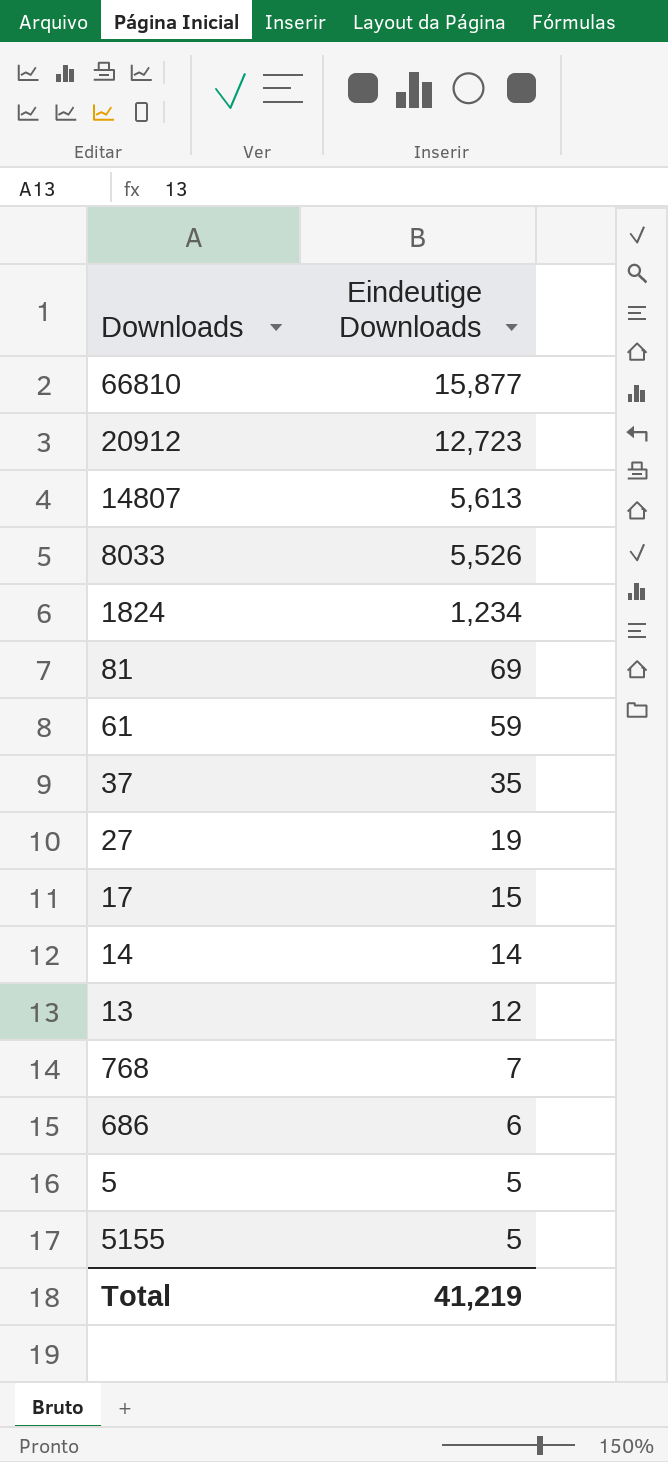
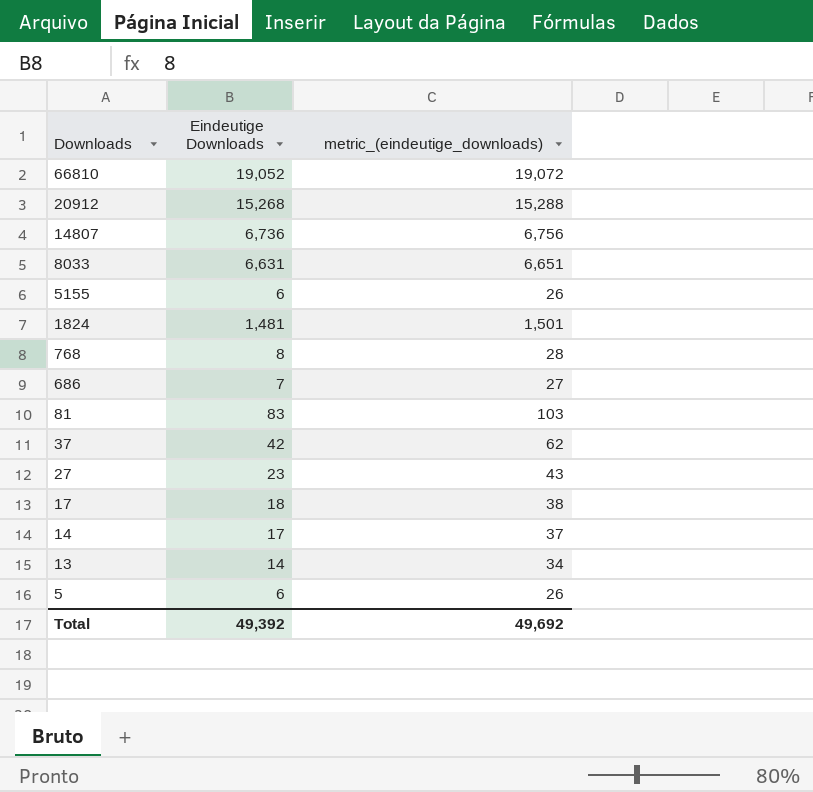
row order: Eindeutige Downloads descending -> Downloads descending
column metric_(eindeutige_downloads) | formula: none -> [Eindeutige Downloads] + 20
row 61: 59 -> none
66810 | Eindeutige Downloads: 15,877 -> 19,052
20912 | Eindeutige Downloads: 12,723 -> 15,268
14807 | Eindeutige Downloads: 5,613 -> 6,736
8033 | Eindeutige Downloads: 5,526 -> 6,631
5155 | Eindeutige Downloads: 5 -> 6
1824 | Eindeutige Downloads: 1,234 -> 1,481
768 | Eindeutige Downloads: 7 -> 8
686 | Eindeutige Downloads: 6 -> 7
81 | Eindeutige Downloads: 69 -> 83
37 | Eindeutige Downloads: 35 -> 42
27 | Eindeutige Downloads: 19 -> 23
17 | Eindeutige Downloads: 15 -> 18
14 | Eindeutige Downloads: 14 -> 17
13 | Eindeutige Downloads: 12 -> 14
5 | Eindeutige Downloads: 5 -> 6
Total | Eindeutige Downloads: 41,219 -> 49,392

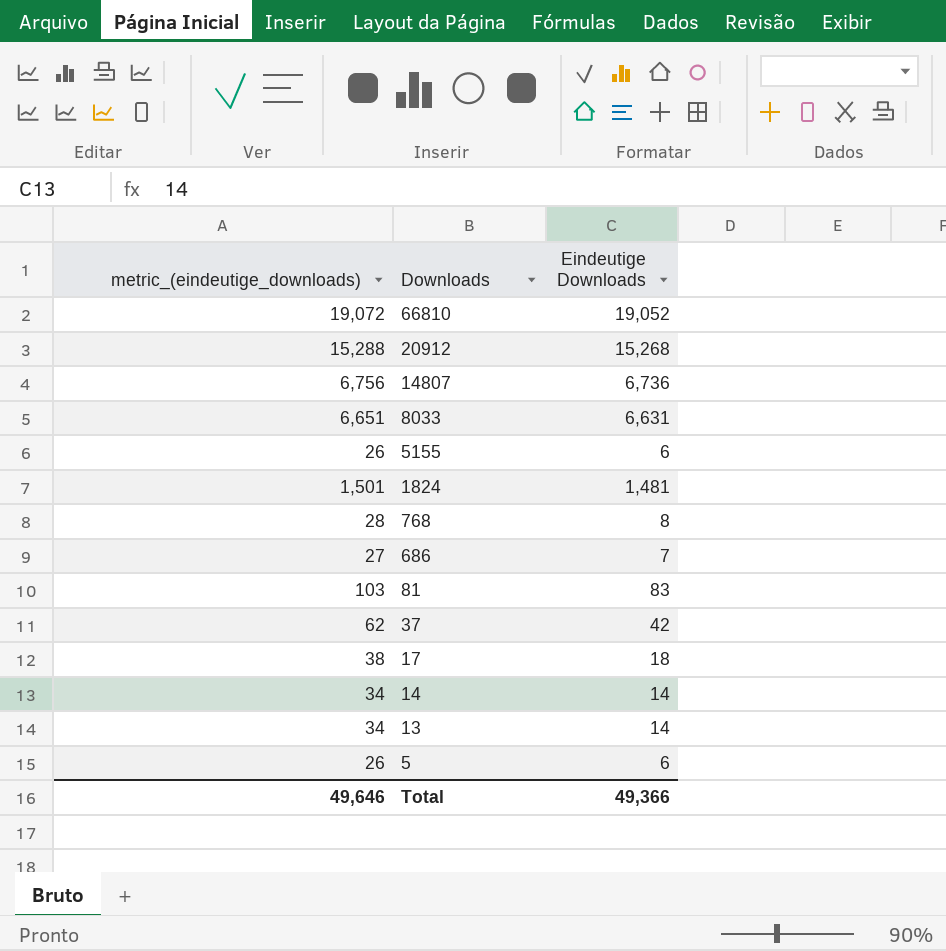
column metric_(eindeutige_downloads) | position: 3 -> 1
row 27: 23 | 43 -> none
14 | metric_(eindeutige_downloads): 37 -> 34
14 | Eindeutige Downloads: 17 -> 14
Total | metric_(eindeutige_downloads): 49,692 -> 49,646
Total | Eindeutige Downloads: 49,392 -> 49,366

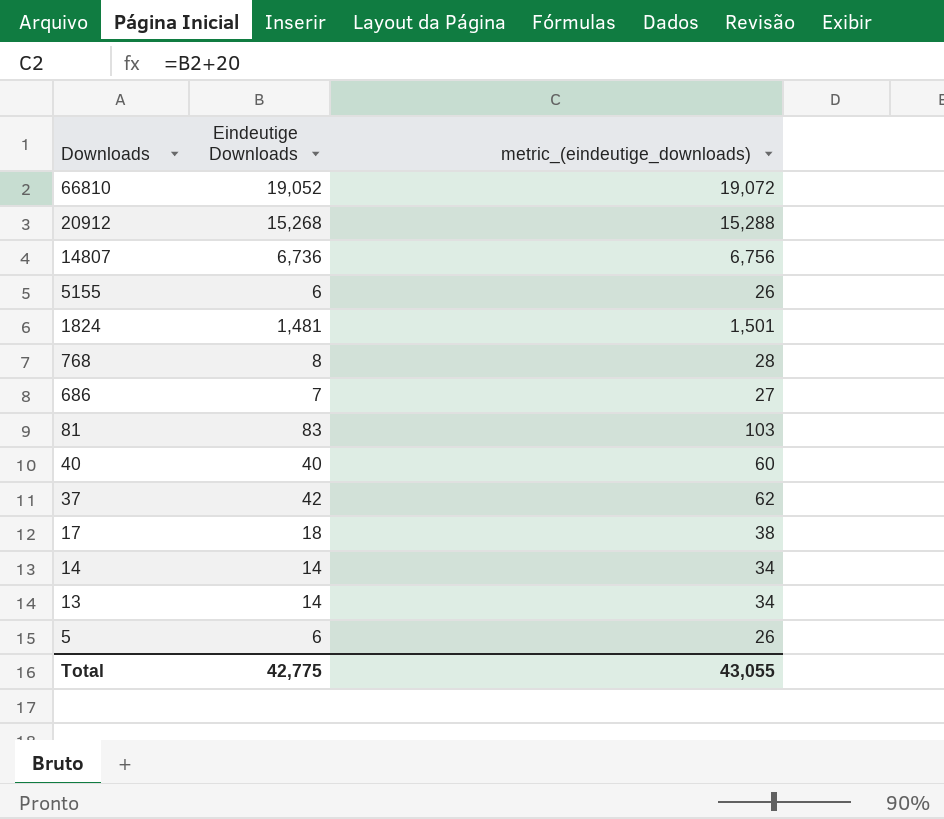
column metric_(eindeutige_downloads) | position: 1 -> 3
row 8033: 6,651 | 6,631 -> none
row 40: none -> 40 | 60
Total | Eindeutige Downloads: 49,366 -> 42,775
Total | metric_(eindeutige_downloads): 49,646 -> 43,055

